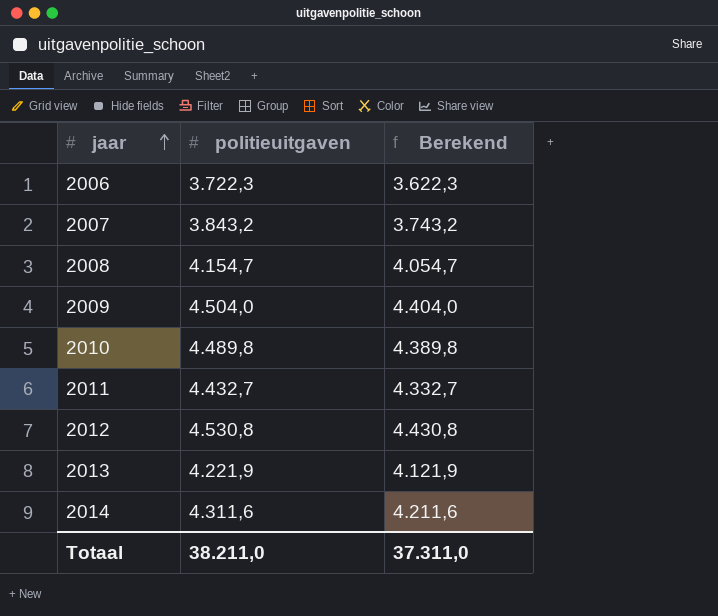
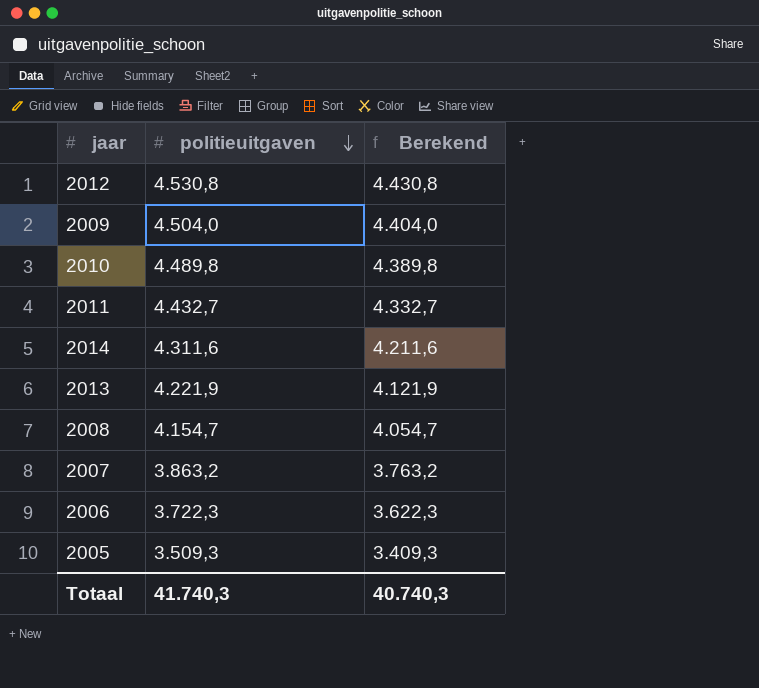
row order: jaar ascending -> politieuitgaven descending
2007 | politieuitgaven: 3.843,2 -> 3.863,2
2007 | Berekend: 3.743,2 -> 3.763,2
row 2005: none -> 3.509,3 | 3.409,3
Totaal | politieuitgaven: 38.211,0 -> 41.740,3
Totaal | Berekend: 37.311,0 -> 40.740,3

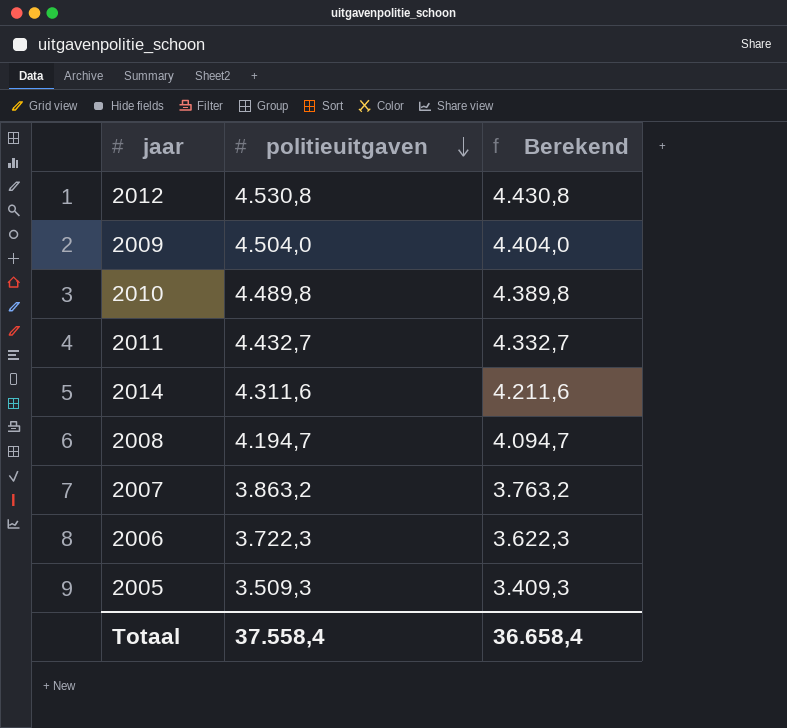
row 2013: 4.221,9 | 4.121,9 -> none
2008 | politieuitgaven: 4.154,7 -> 4.194,7
2008 | Berekend: 4.054,7 -> 4.094,7
Totaal | politieuitgaven: 41.740,3 -> 37.558,4
Totaal | Berekend: 40.740,3 -> 36.658,4

